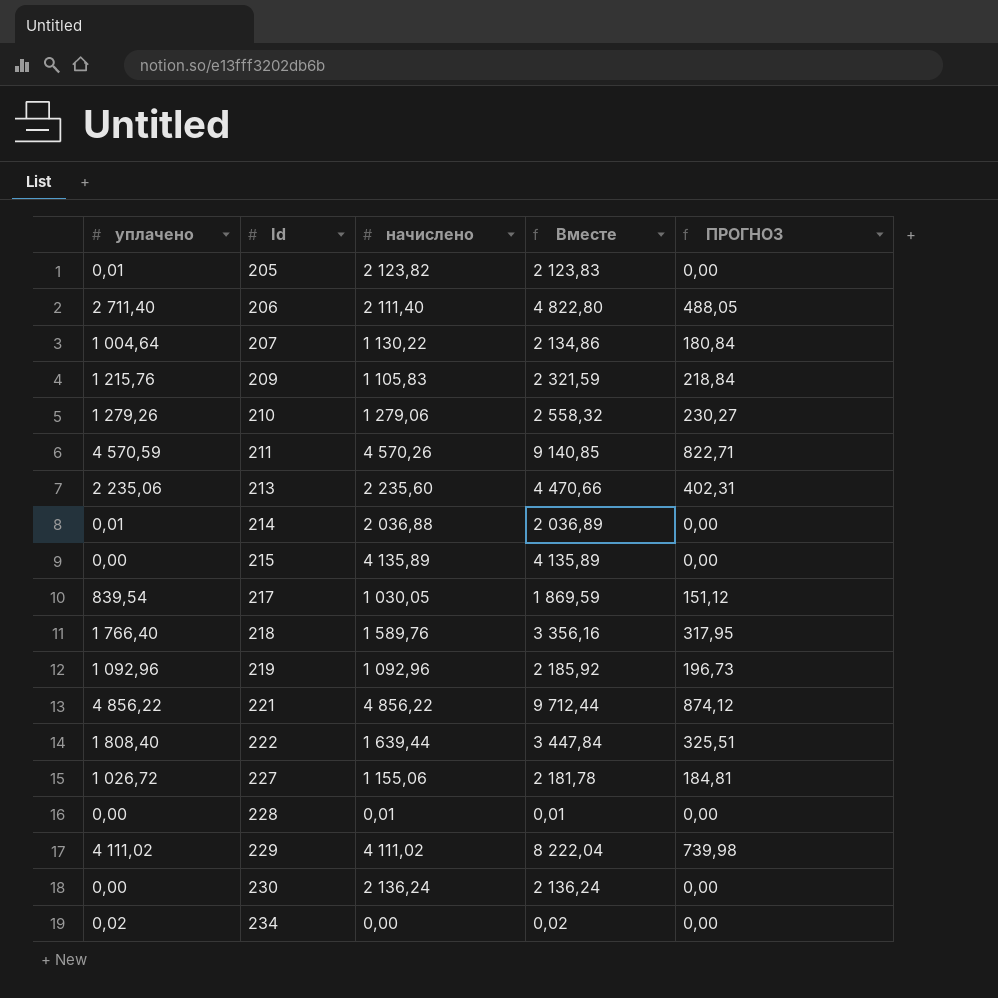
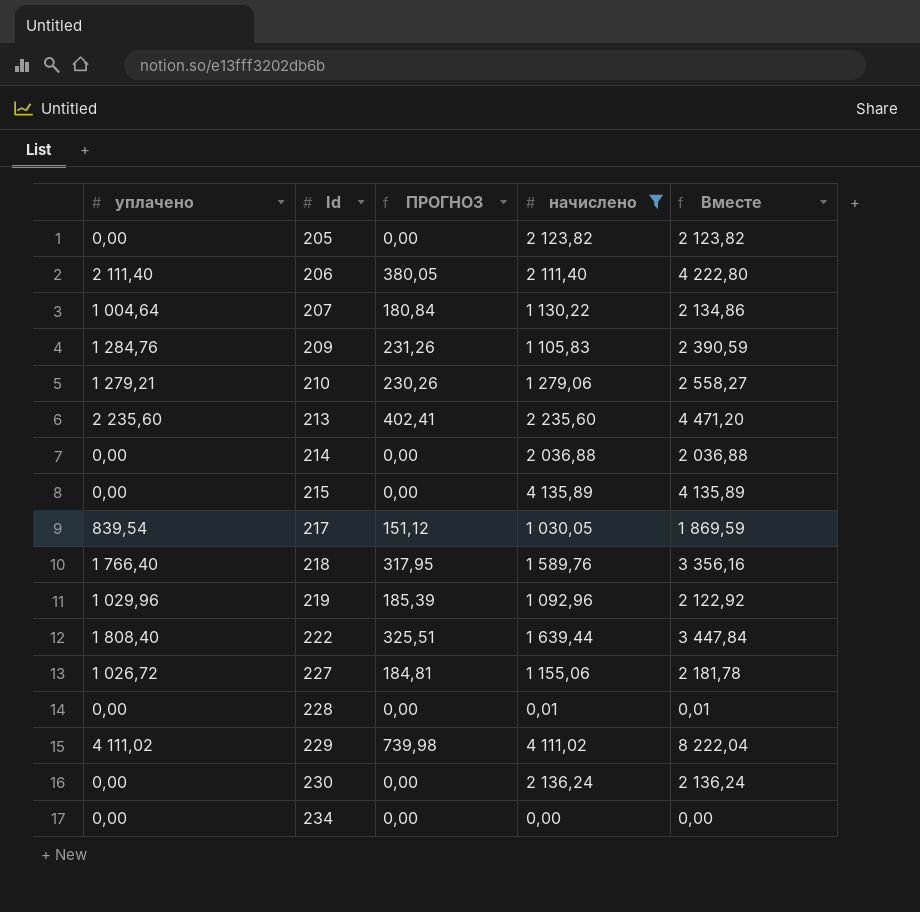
filter: none -> начислено <= 4 135,89
column ПРОГНОЗ | position: 5 -> 3
205 | уплачено: 0,01 -> 0,00
205 | Вместе: 2 123,83 -> 2 123,82
206 | уплачено: 2 711,40 -> 2 111,40
206 | ПРОГНОЗ: 488,05 -> 380,05
206 | Вместе: 4 822,80 -> 4 222,80
209 | уплачено: 1 215,76 -> 1 284,76
209 | ПРОГНОЗ: 218,84 -> 231,26
209 | Вместе: 2 321,59 -> 2 390,59
210 | уплачено: 1 279,26 -> 1 279,21
210 | ПРОГНОЗ: 230,27 -> 230,26
210 | Вместе: 2 558,32 -> 2 558,27
213 | уплачено: 2 235,06 -> 2 235,60
213 | ПРОГНОЗ: 402,31 -> 402,41
213 | Вместе: 4 470,66 -> 4 471,20
214 | уплачено: 0,01 -> 0,00
214 | Вместе: 2 036,89 -> 2 036,88
219 | уплачено: 1 092,96 -> 1 029,96
219 | ПРОГНОЗ: 196,73 -> 185,39
219 | Вместе: 2 185,92 -> 2 122,92
234 | уплачено: 0,02 -> 0,00
234 | Вместе: 0,02 -> 0,00

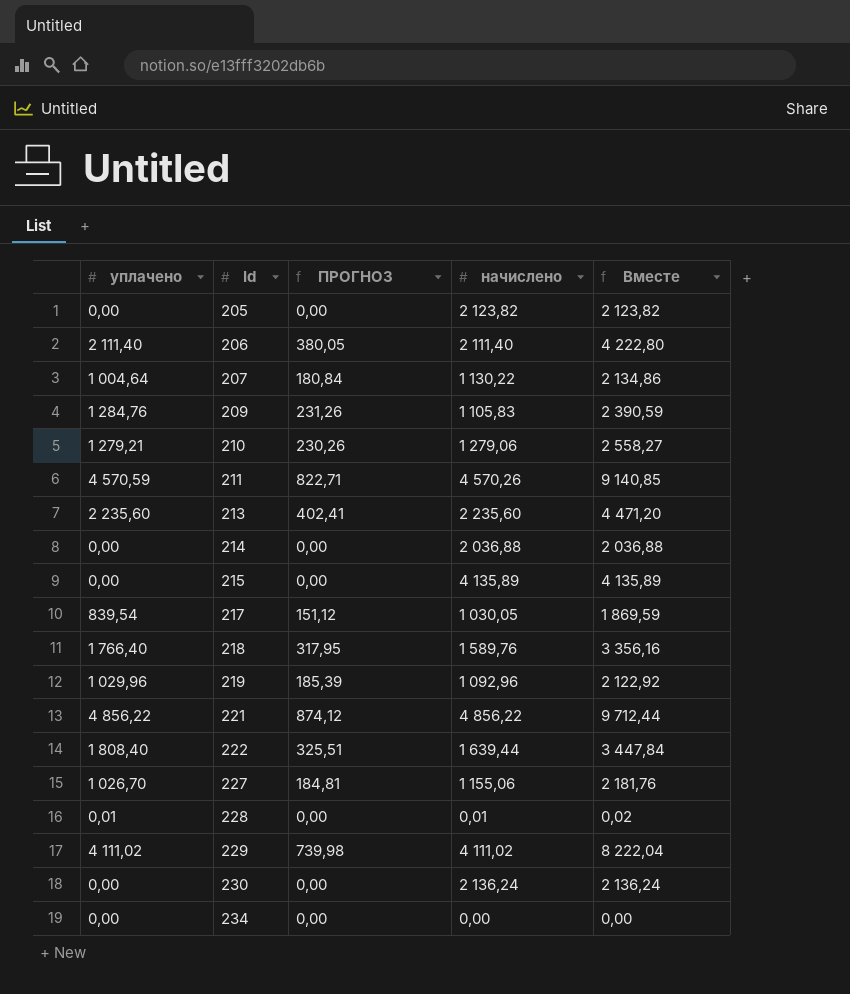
filter: начислено <= 4 135,89 -> none
227 | уплачено: 1 026,72 -> 1 026,70
227 | Вместе: 2 181,78 -> 2 181,76
228 | уплачено: 0,00 -> 0,01
228 | Вместе: 0,01 -> 0,02

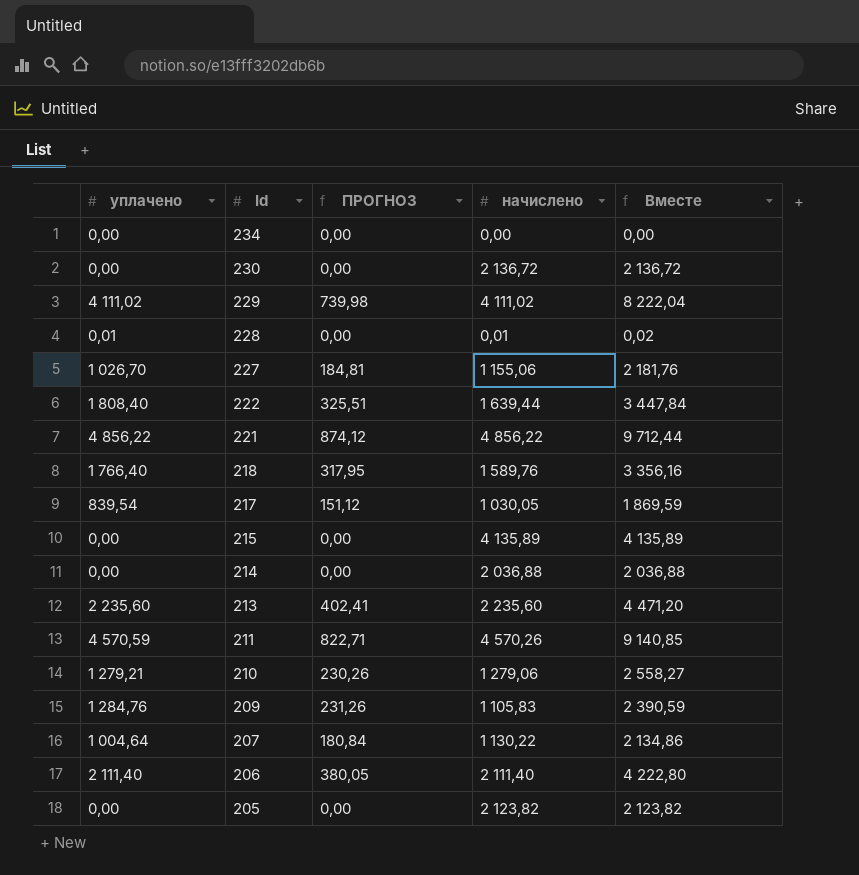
row order: Id ascending -> Id descending
row 219: 1 029,96 | 185,39 | 1 092,96 | 2 122,92 -> none
230 | начислено: 2 136,24 -> 2 136,72
230 | Вместе: 2 136,24 -> 2 136,72

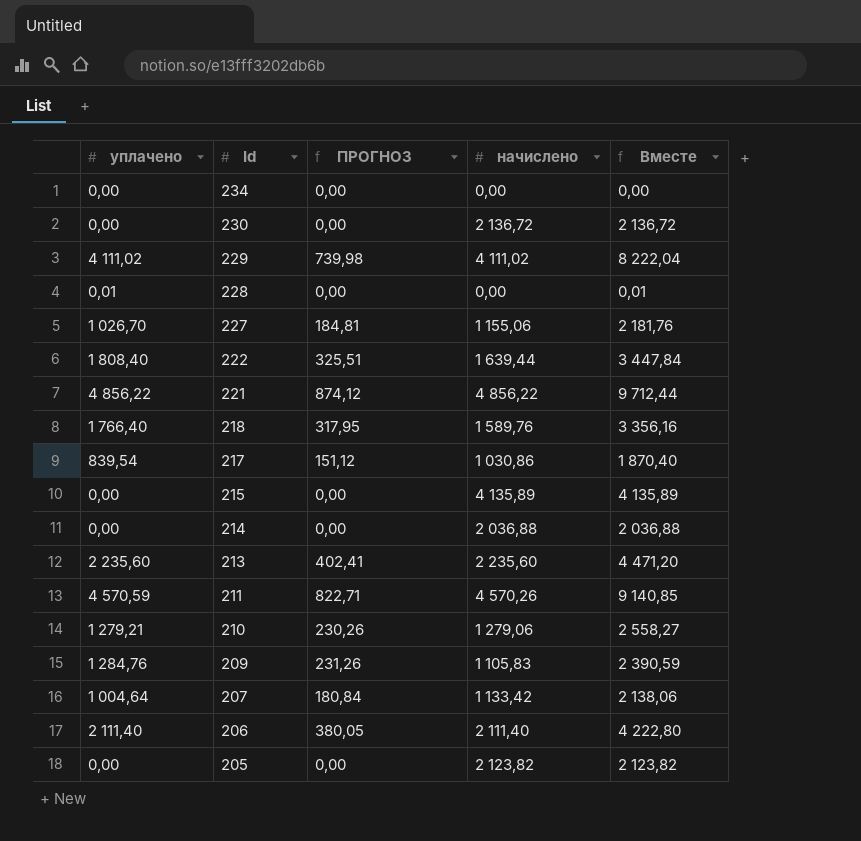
228 | начислено: 0,01 -> 0,00
228 | Вместе: 0,02 -> 0,01
217 | начислено: 1 030,05 -> 1 030,86
217 | Вместе: 1 869,59 -> 1 870,40
207 | начислено: 1 130,22 -> 1 133,42
207 | Вместе: 2 134,86 -> 2 138,06

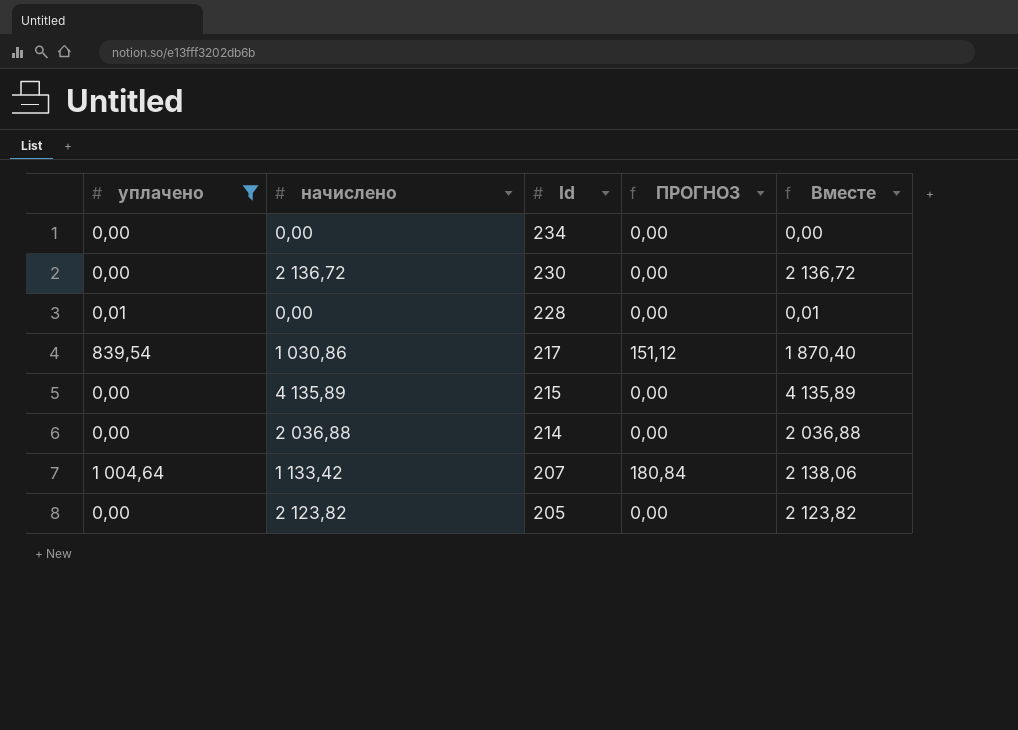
filter: none -> уплачено <= 1 004,64
column начислено | position: 4 -> 2

